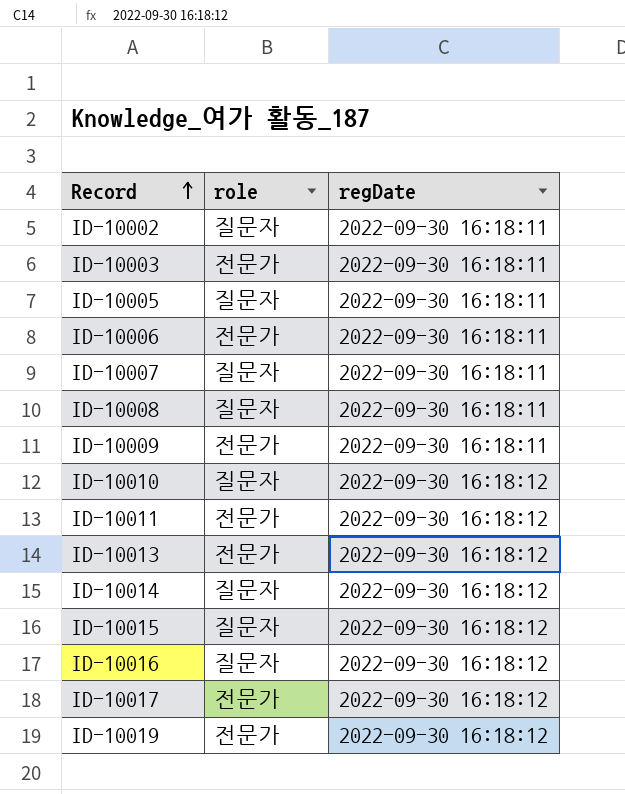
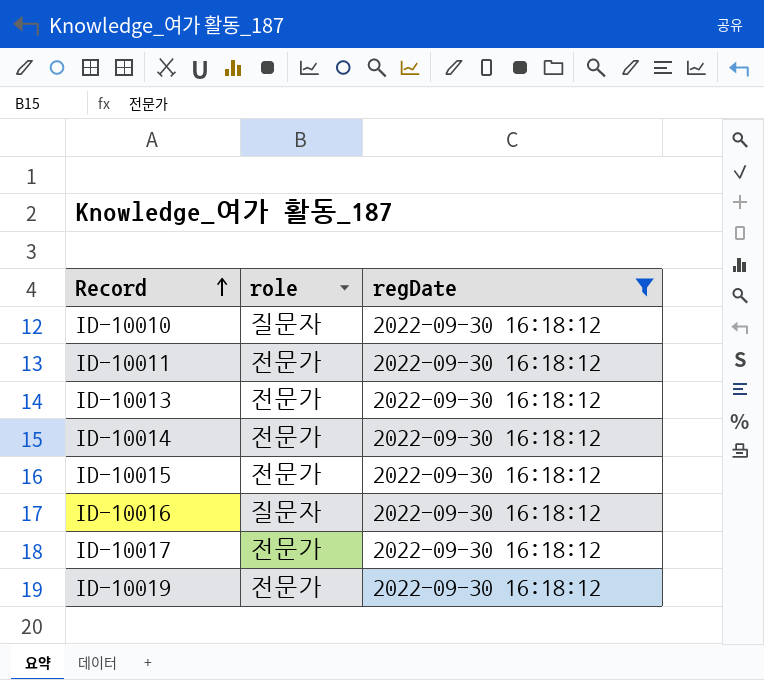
filter: none -> regDate = 2022-09-30 16:18:12
ID-10014 | role: 질문자 -> 전문가
ID-10015 | role: 질문자 -> 전문가

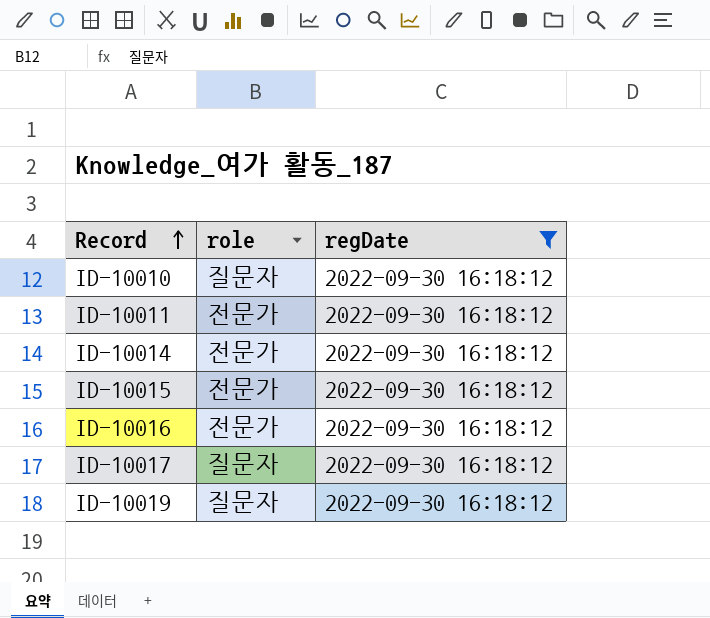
row ID-10013: 전문가 | 2022-09-30 16:18:12 -> none
ID-10016 | role: 질문자 -> 전문가
ID-10017 | role: 전문가 -> 질문자
ID-10019 | role: 전문가 -> 질문자

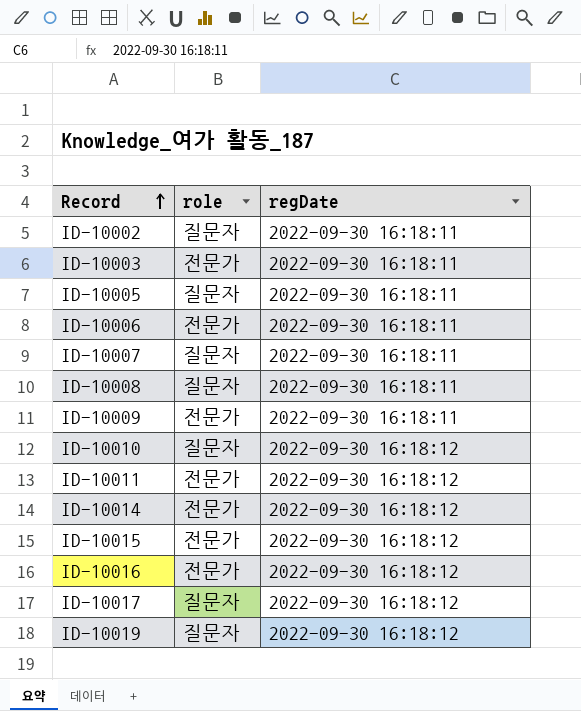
filter: regDate = 2022-09-30 16:18:12 -> none

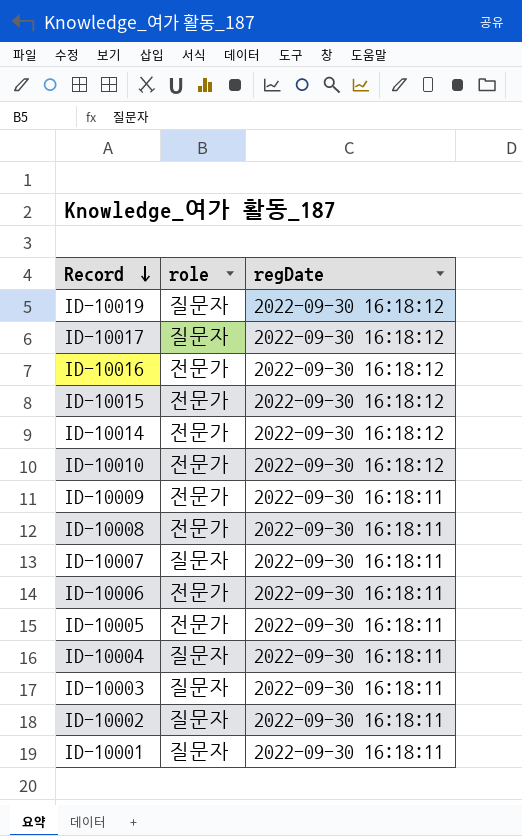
row order: Record ascending -> Record descending
row ID-10011: 전문가 | 2022-09-30 16:18:12 -> none
ID-10010 | role: 질문자 -> 전문가
ID-10008 | role: 질문자 -> 전문가
ID-10005 | role: 질문자 -> 전문가
row ID-10004: none -> 질문자 | 2022-09-30 16:18:11
ID-10003 | role: 전문가 -> 질문자
row ID-10001: none -> 질문자 | 2022-09-30 16:18:11

